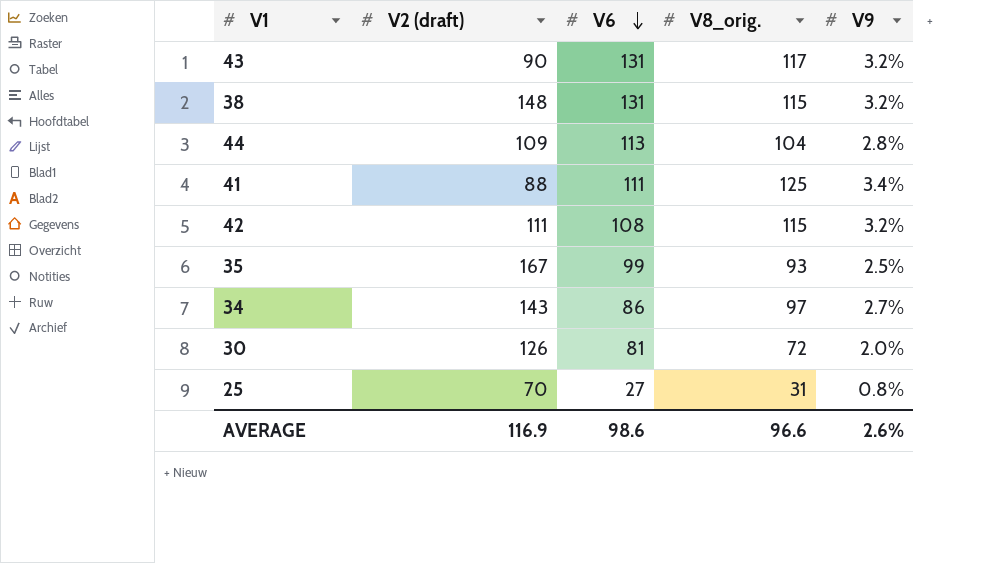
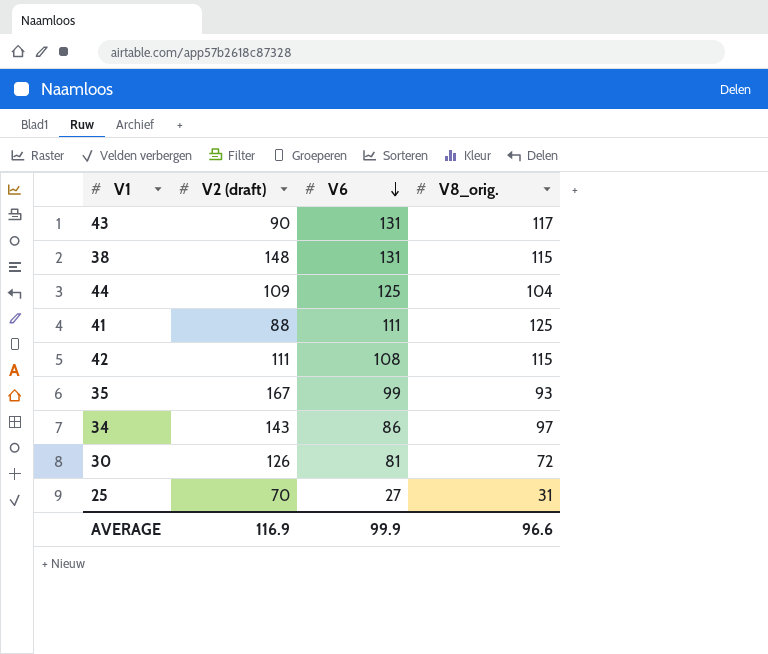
column V9 | position: 5 -> none
44 | V6: 113 -> 125
AVERAGE | V6: 98.6 -> 99.9

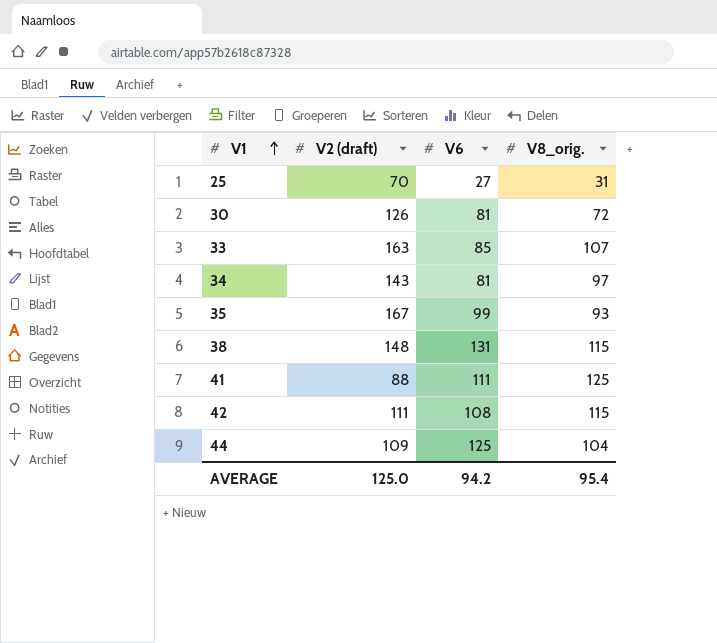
row order: V6 descending -> V1 ascending
row 43: 90 | 131 | 117 -> none
row 33: none -> 163 | 85 | 107
34 | V6: 86 -> 81
AVERAGE | V2 (draft): 116.9 -> 125.0
AVERAGE | V6: 99.9 -> 94.2
AVERAGE | V8_orig.: 96.6 -> 95.4

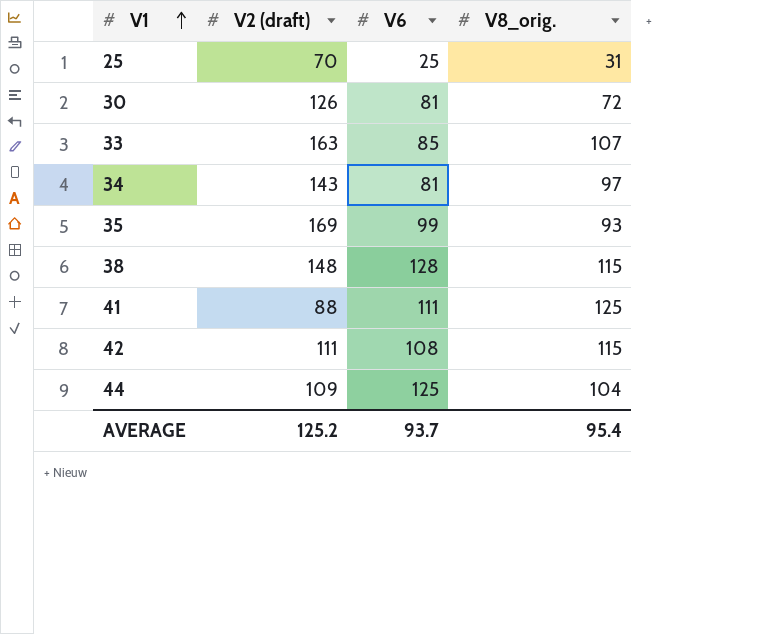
25 | V6: 27 -> 25
35 | V2 (draft): 167 -> 169
38 | V6: 131 -> 128
AVERAGE | V2 (draft): 125.0 -> 125.2
AVERAGE | V6: 94.2 -> 93.7

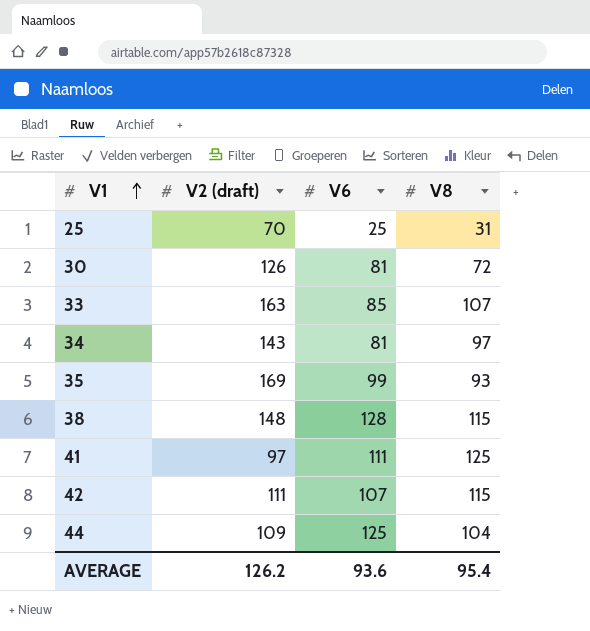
column name: V8_orig. -> V8
41 | V2 (draft): 88 -> 97
42 | V6: 108 -> 107
AVERAGE | V2 (draft): 125.2 -> 126.2
AVERAGE | V6: 93.7 -> 93.6

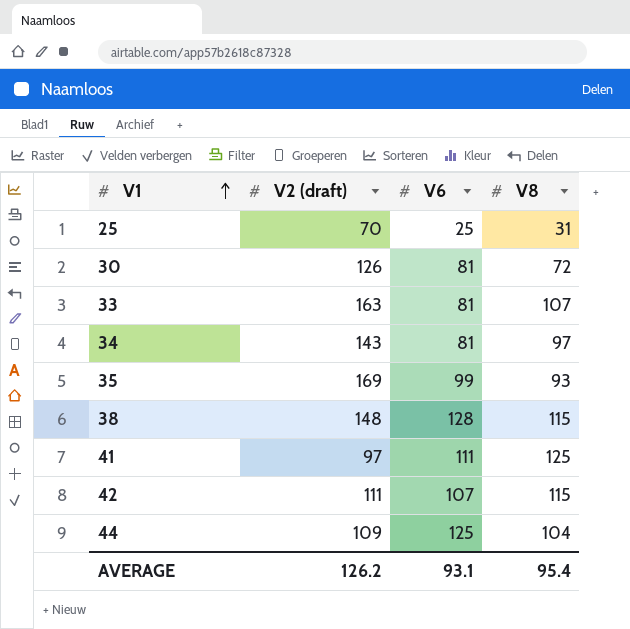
33 | V6: 85 -> 81
AVERAGE | V6: 93.6 -> 93.1

